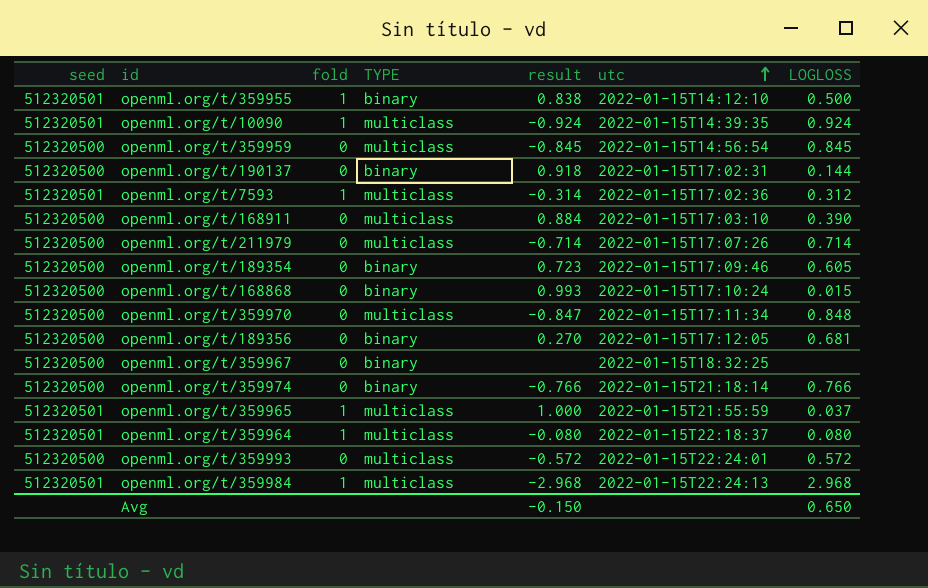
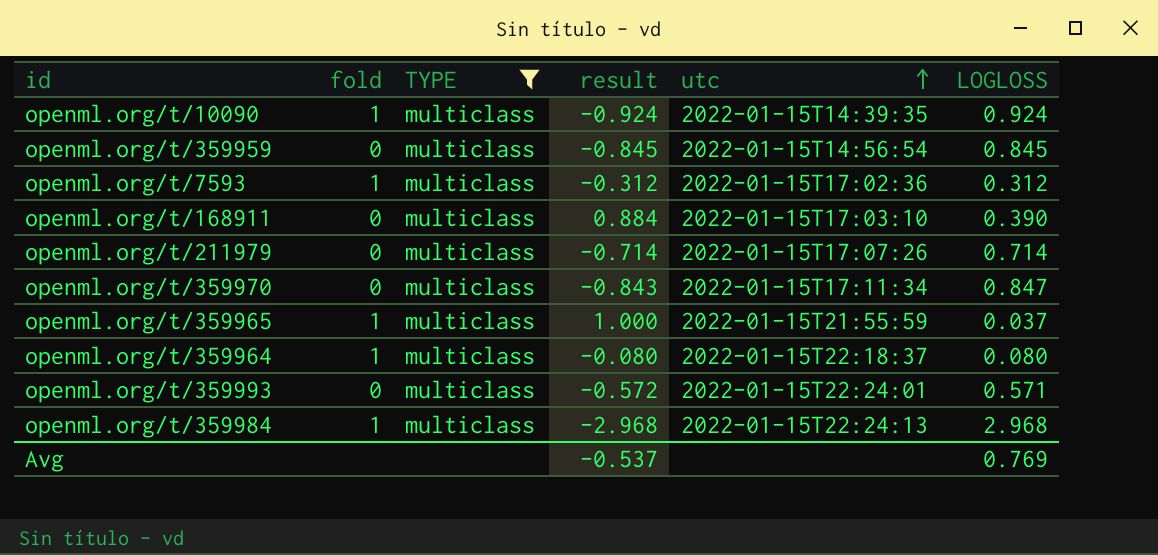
filter: none -> TYPE = multiclass
column seed | position: 1 -> none
openml.org/t/7593 | result: -0.314 -> -0.312
openml.org/t/359970 | result: -0.847 -> -0.843
openml.org/t/359970 | LOGLOSS: 0.848 -> 0.847
openml.org/t/359993 | LOGLOSS: 0.572 -> 0.571
Avg | result: -0.150 -> -0.537
Avg | LOGLOSS: 0.650 -> 0.769

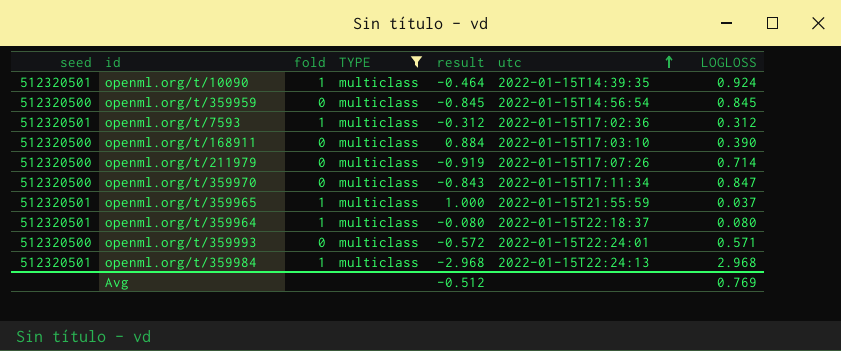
column seed | position: none -> 1
openml.org/t/10090 | result: -0.924 -> -0.464
openml.org/t/211979 | result: -0.714 -> -0.919
Avg | result: -0.537 -> -0.512

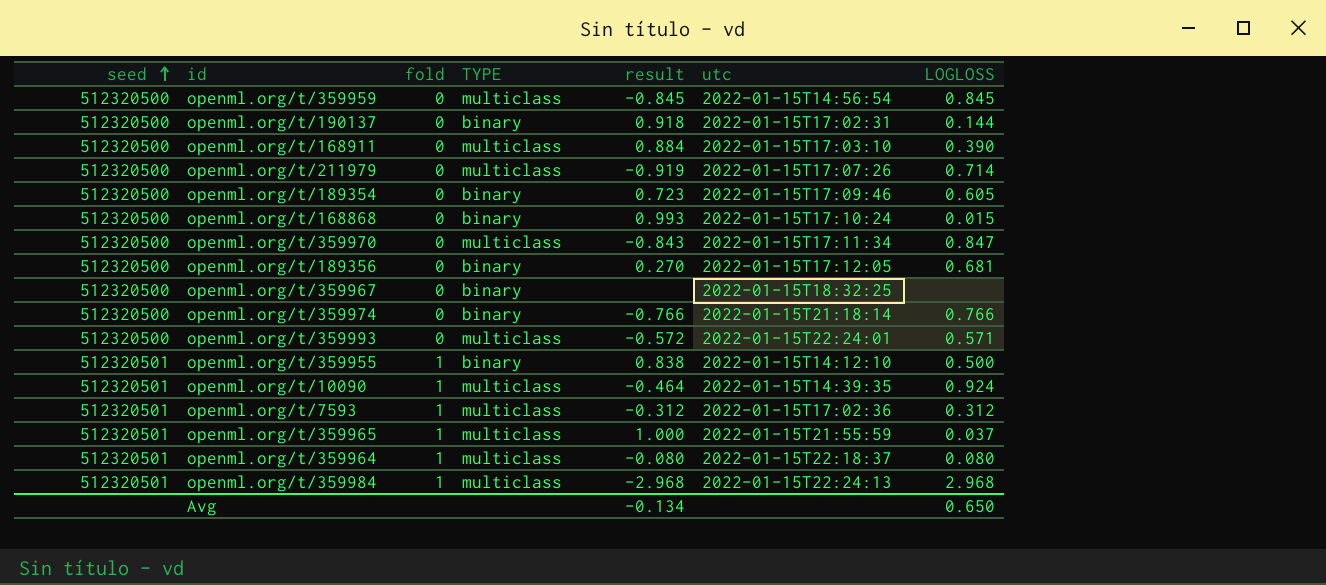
filter: TYPE = multiclass -> none
row order: utc ascending -> seed ascending
Avg | result: -0.512 -> -0.134
Avg | LOGLOSS: 0.769 -> 0.650

